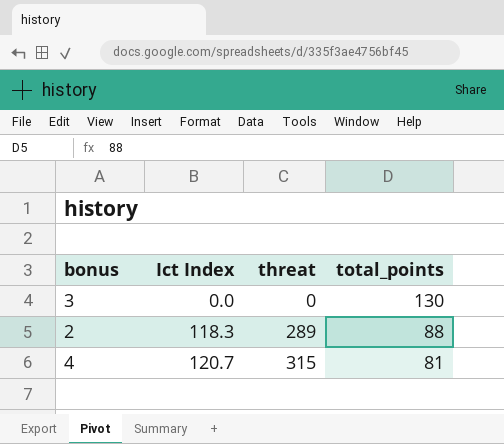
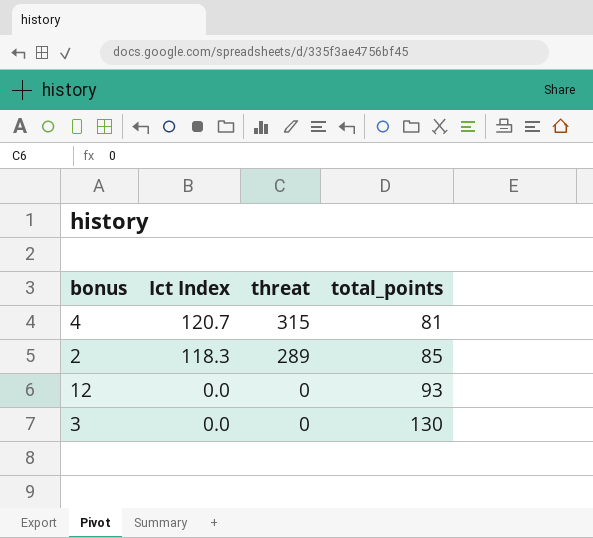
row order: Ict Index ascending -> Ict Index descending
2 | total_points: 88 -> 85
row 12: none -> 0.0 | 0 | 93

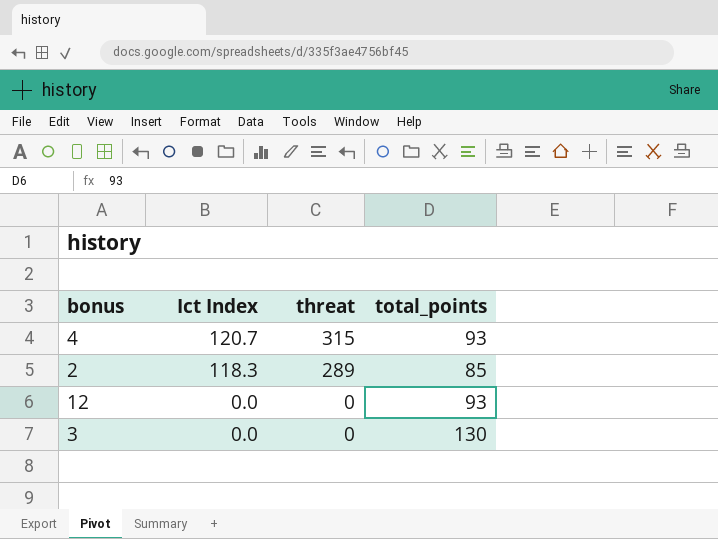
4 | total_points: 81 -> 93

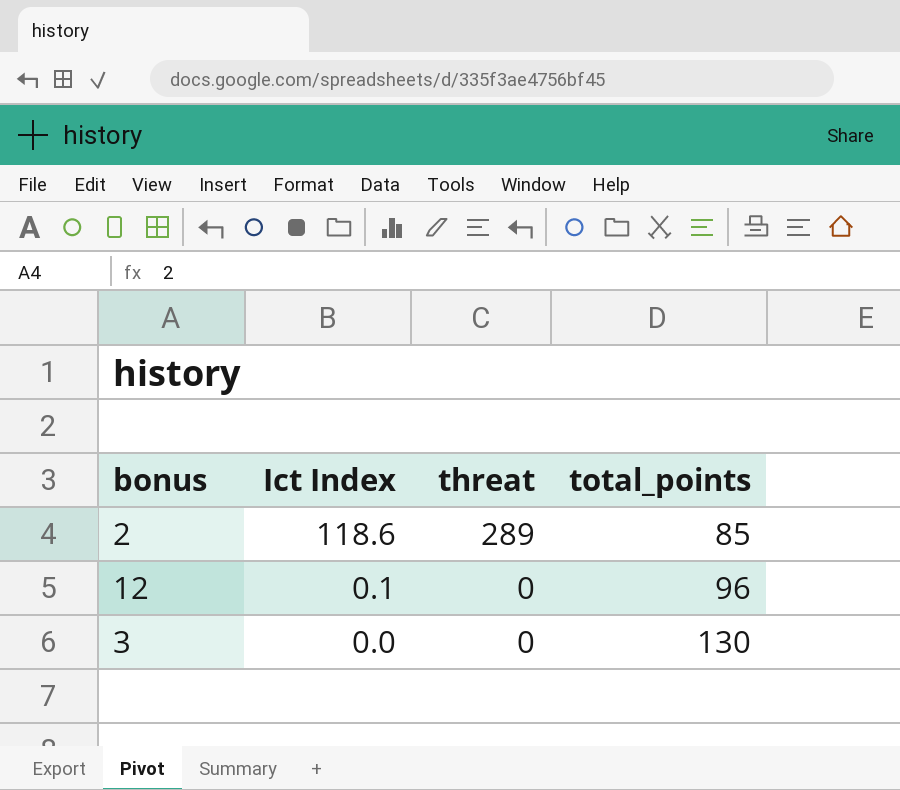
row 4: 120.7 | 315 | 93 -> none
2 | Ict Index: 118.3 -> 118.6
12 | Ict Index: 0.0 -> 0.1
12 | total_points: 93 -> 96

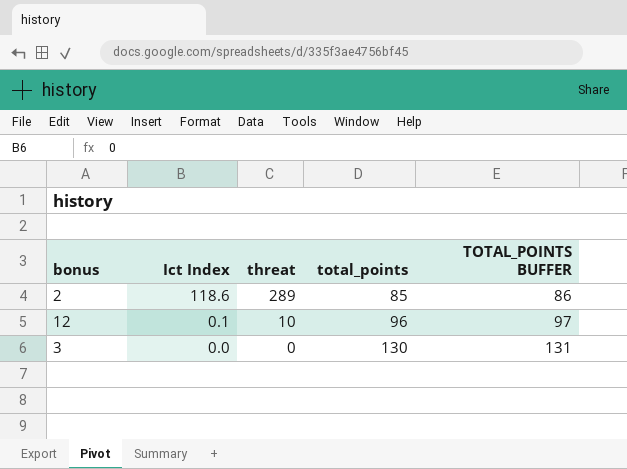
column TOTAL_POINTS BUFFER | formula: none -> [total_points] + 1
12 | threat: 0 -> 10

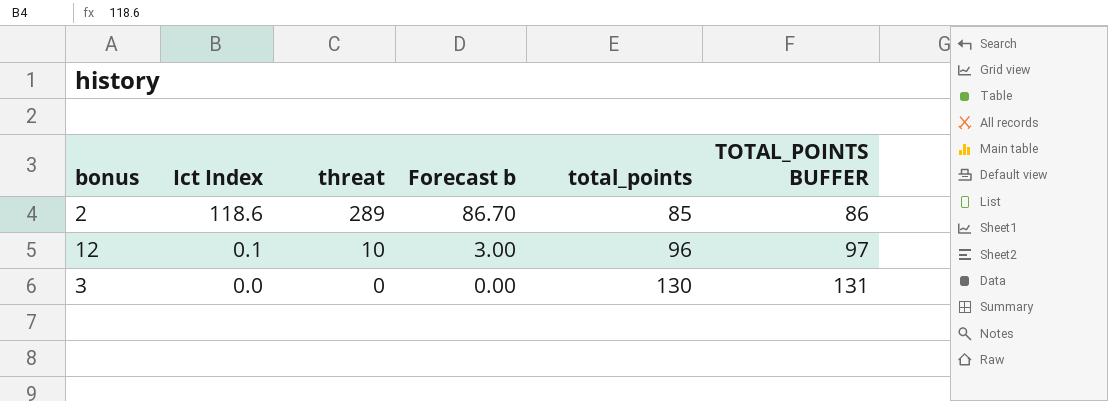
column Forecast b | formula: none -> [threat] * 0.3

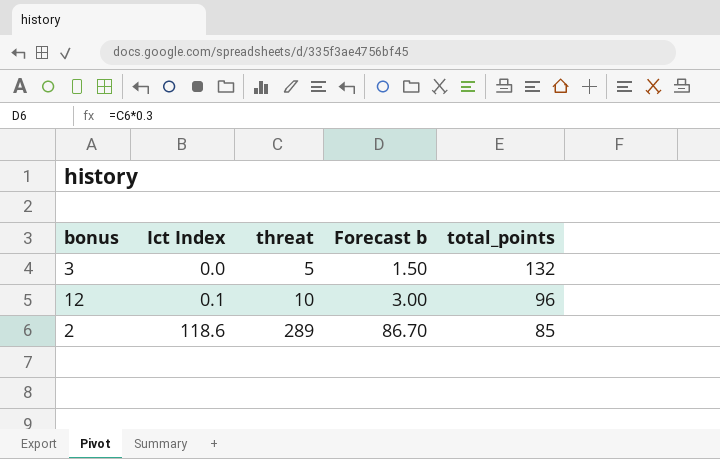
row order: Ict Index descending -> Ict Index ascending
column TOTAL_POINTS BUFFER | formula: [total_points] + 1 -> none
3 | threat: 0 -> 5
3 | Forecast b: 0.00 -> 1.50
3 | total_points: 130 -> 132

